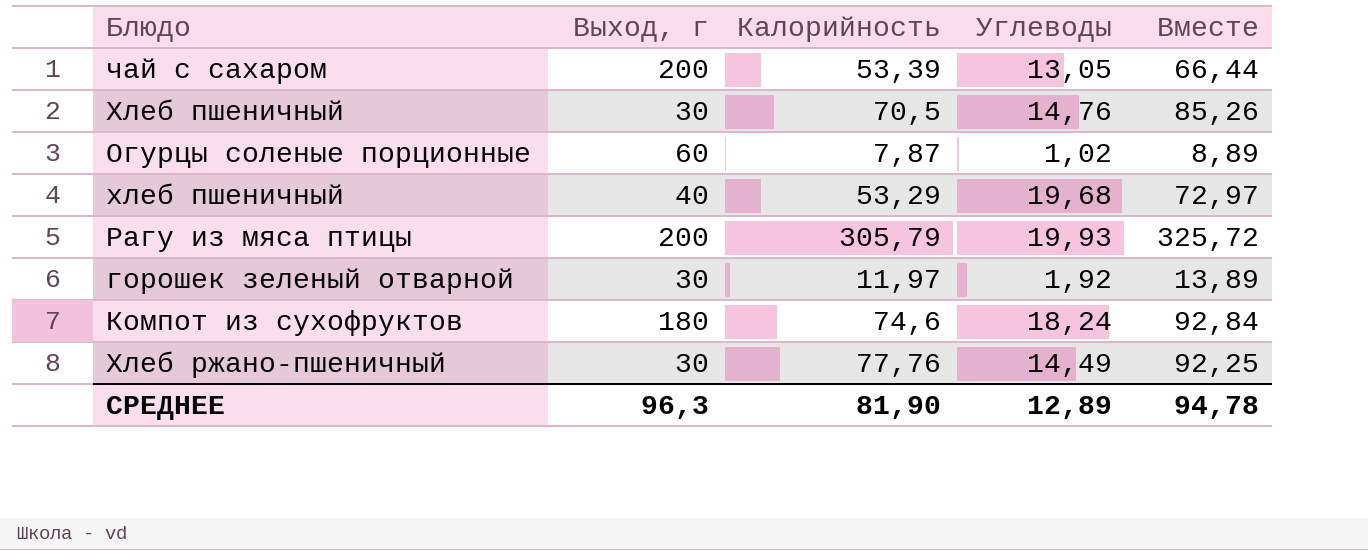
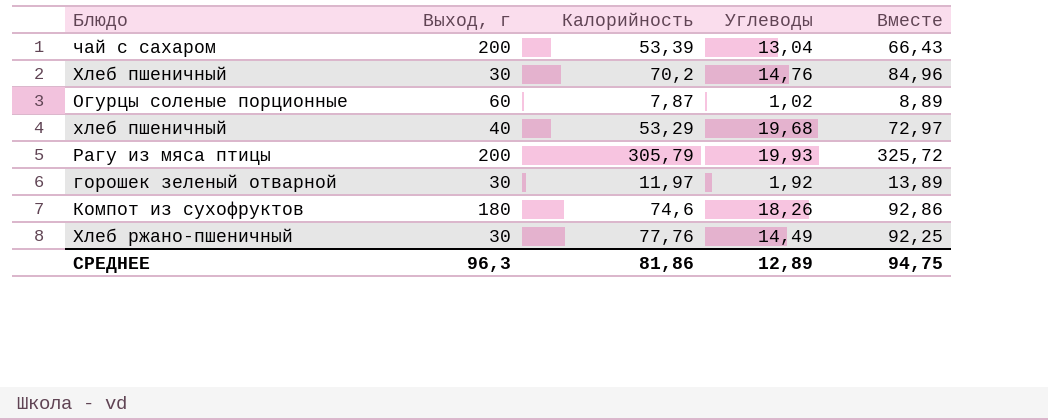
чай с сахаром | Углеводы: 13,05 -> 13,04
чай с сахаром | Вместе: 66,44 -> 66,43
Хлеб пшеничный | Калорийность: 70,5 -> 70,2
Хлеб пшеничный | Вместе: 85,26 -> 84,96
Компот из сухофруктов | Углеводы: 18,24 -> 18,26
Компот из сухофруктов | Вместе: 92,84 -> 92,86
СРЕДНЕЕ | Калорийность: 81,90 -> 81,86
СРЕДНЕЕ | Вместе: 94,78 -> 94,75

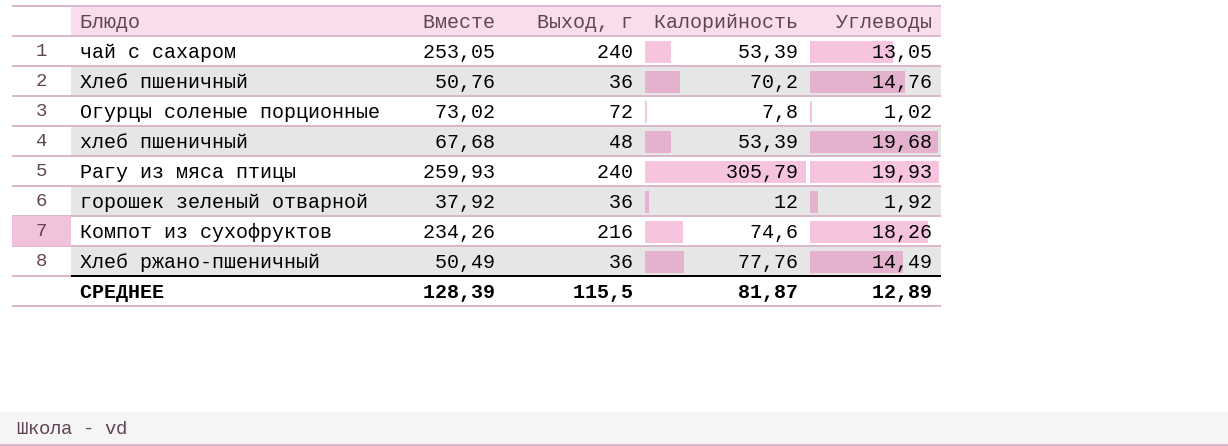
column Вместе | formula: [Калорийность] + [Углеводы] -> [Выход, г] + [Углеводы]
column Вместе | position: 5 -> 2
чай с сахаром | Выход, г: 200 -> 240
чай с сахаром | Углеводы: 13,04 -> 13,05
Хлеб пшеничный | Выход, г: 30 -> 36
Огурцы соленые порционные | Выход, г: 60 -> 72
Огурцы соленые порционные | Калорийность: 7,87 -> 7,8
хлеб пшеничный | Выход, г: 40 -> 48
хлеб пшеничный | Калорийность: 53,29 -> 53,39
Рагу из мяса птицы | Выход, г: 200 -> 240
горошек зеленый отварной | Выход, г: 30 -> 36
горошек зеленый отварной | Калорийность: 11,97 -> 12
Компот из сухофруктов | Выход, г: 180 -> 216
Хлеб ржано-пшеничный | Выход, г: 30 -> 36
СРЕДНЕЕ | Вместе: 94,75 -> 128,39
СРЕДНЕЕ | Выход, г: 96,3 -> 115,5
СРЕДНЕЕ | Калорийность: 81,86 -> 81,87

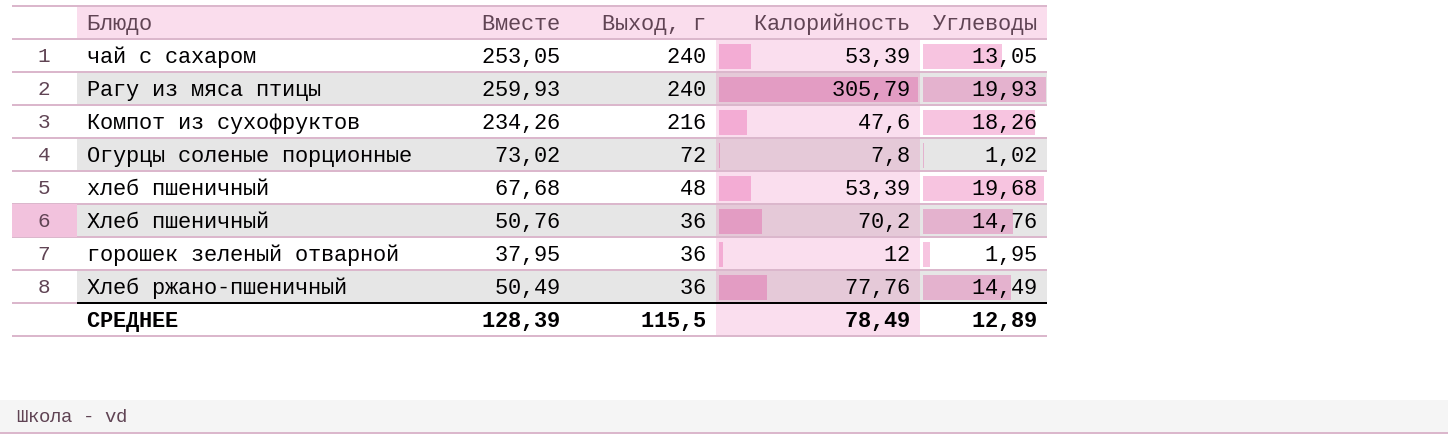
row order: none -> Выход, г descending
Компот из сухофруктов | Калорийность: 74,6 -> 47,6
горошек зеленый отварной | Вместе: 37,92 -> 37,95
горошек зеленый отварной | Углеводы: 1,92 -> 1,95
СРЕДНЕЕ | Калорийность: 81,87 -> 78,49

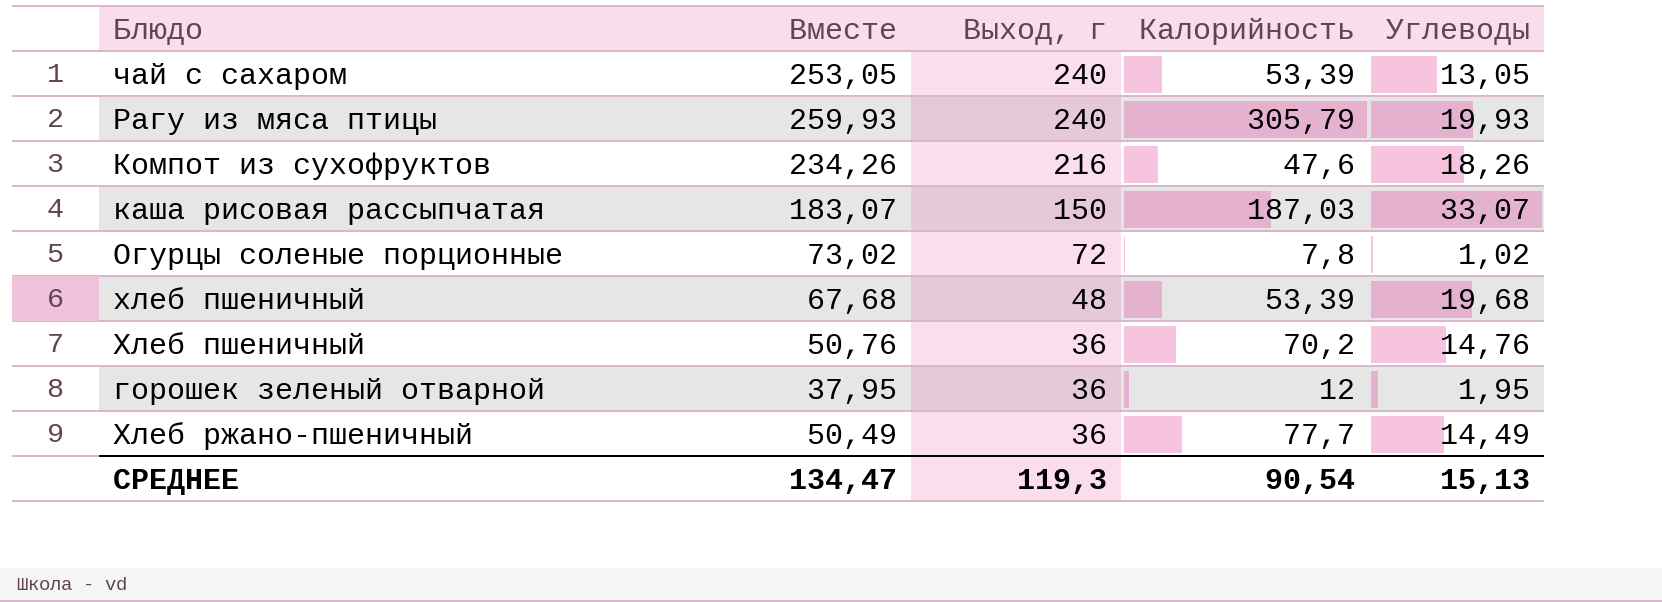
row каша рисовая рассыпчатая: none -> 183,07 | 150 | 187,03 | 33,07
Хлеб ржано-пшеничный | Калорийность: 77,76 -> 77,7
СРЕДНЕЕ | Вместе: 128,39 -> 134,47
СРЕДНЕЕ | Выход, г: 115,5 -> 119,3
СРЕДНЕЕ | Калорийность: 78,49 -> 90,54
СРЕДНЕЕ | Углеводы: 12,89 -> 15,13

